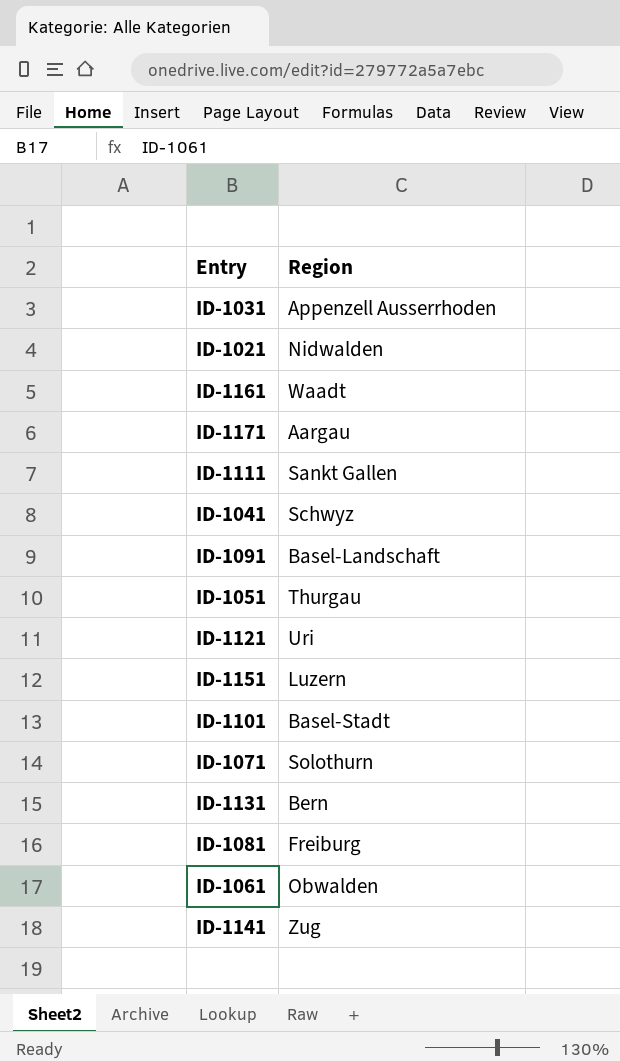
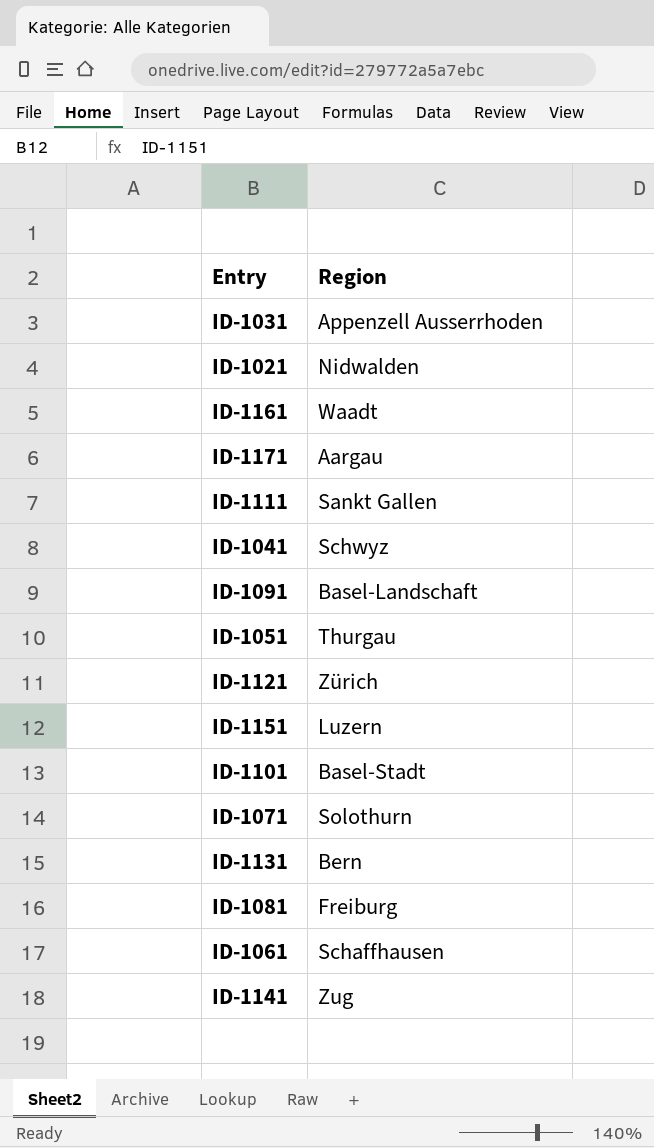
ID-1121 | Region: Uri -> Zürich
ID-1061 | Region: Obwalden -> Schaffhausen

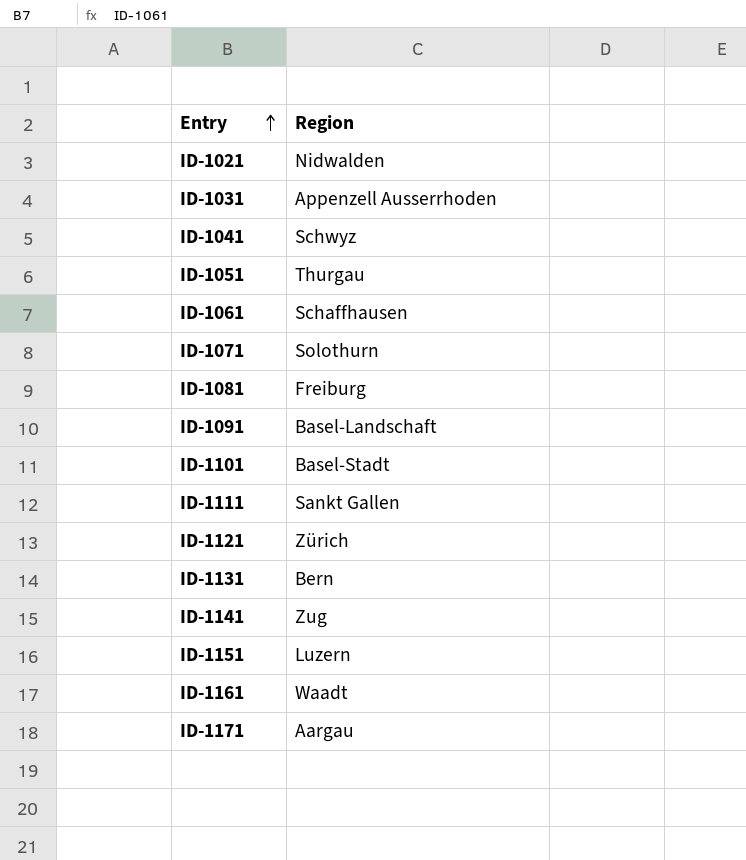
row order: none -> Entry ascending

